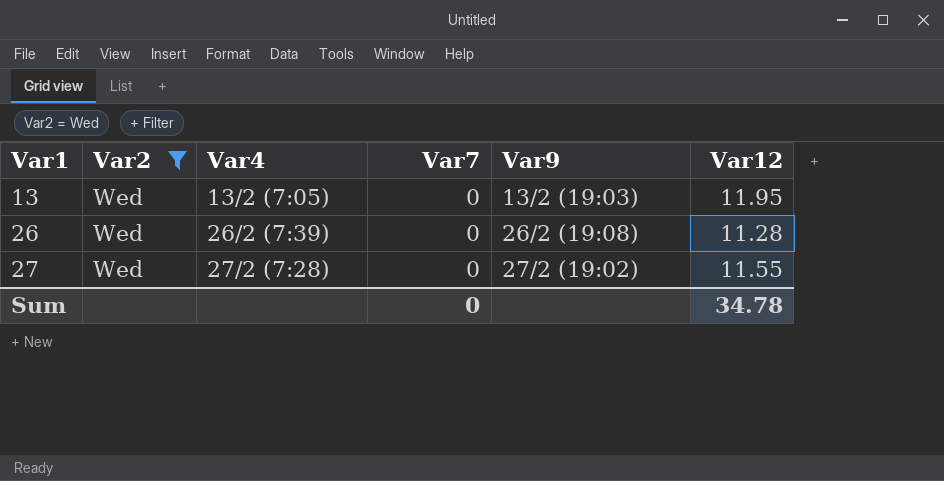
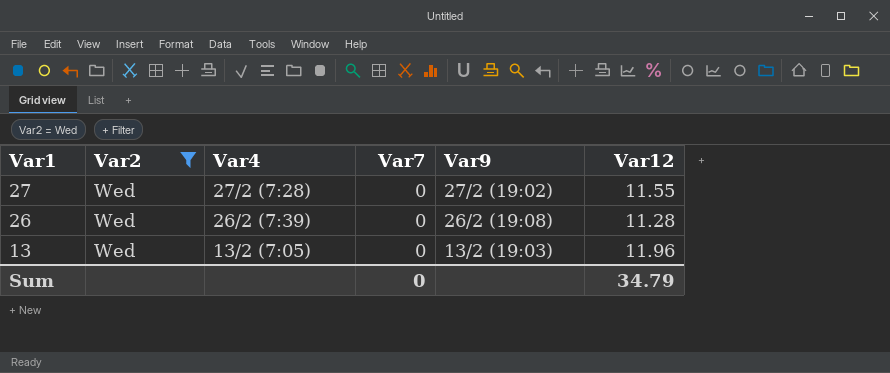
row order: Var1 ascending -> Var1 descending
13 | Var12: 11.95 -> 11.96
Sum | Var12: 34.78 -> 34.79

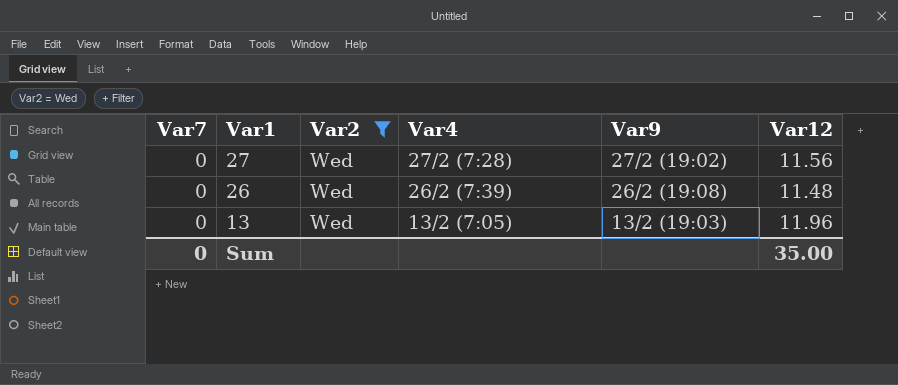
column Var7 | position: 4 -> 1
27 | Var12: 11.55 -> 11.56
26 | Var12: 11.28 -> 11.48
Sum | Var12: 34.79 -> 35.00

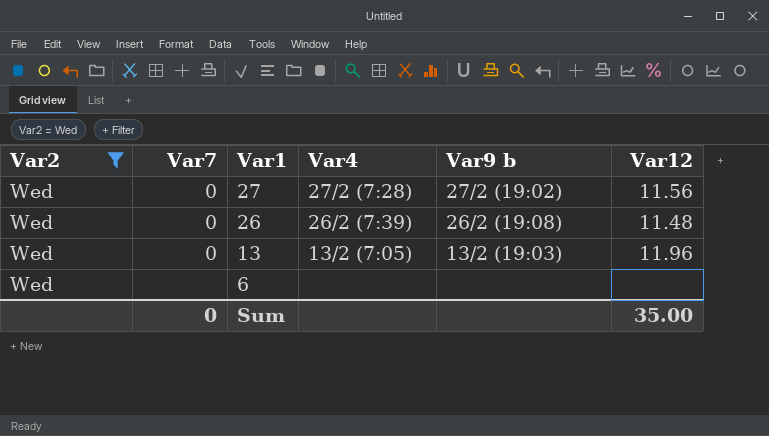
column Var2 | position: 3 -> 1
column name: Var9 -> Var9 b
row 6: none -> Wed | none | none | none | none

